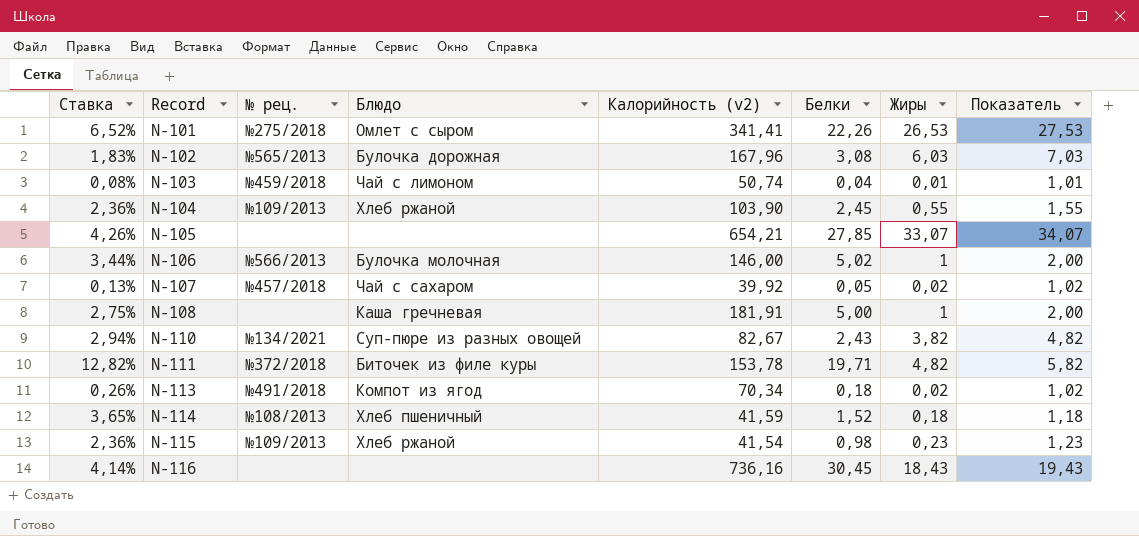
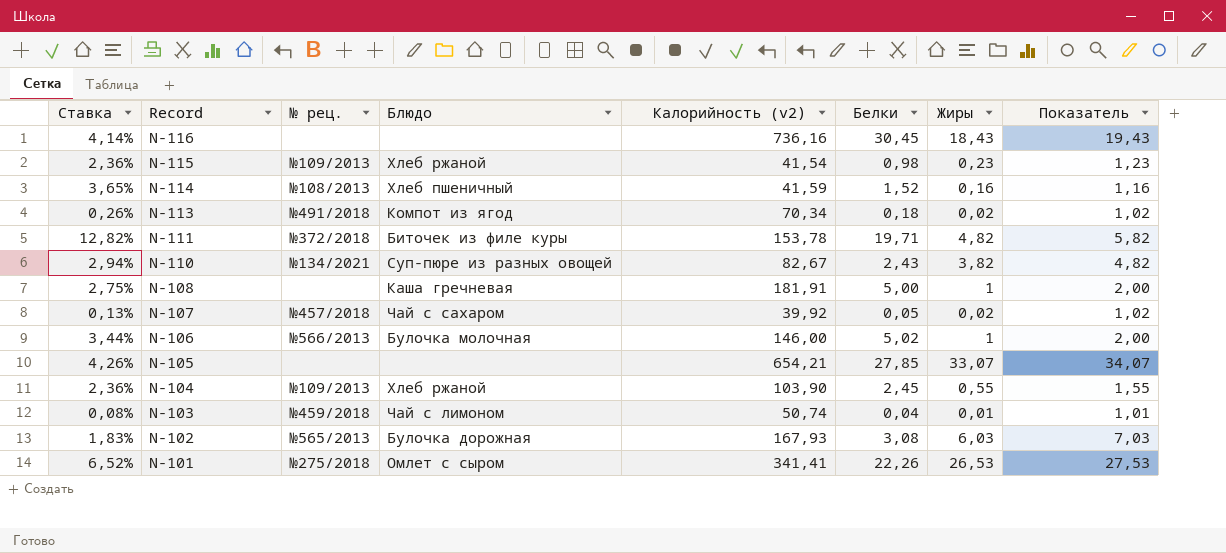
row order: Record ascending -> Record descending
N-114 | Жиры: 0,18 -> 0,16
N-114 | Показатель: 1,18 -> 1,16
N-102 | Калорийность (v2): 167,96 -> 167,93

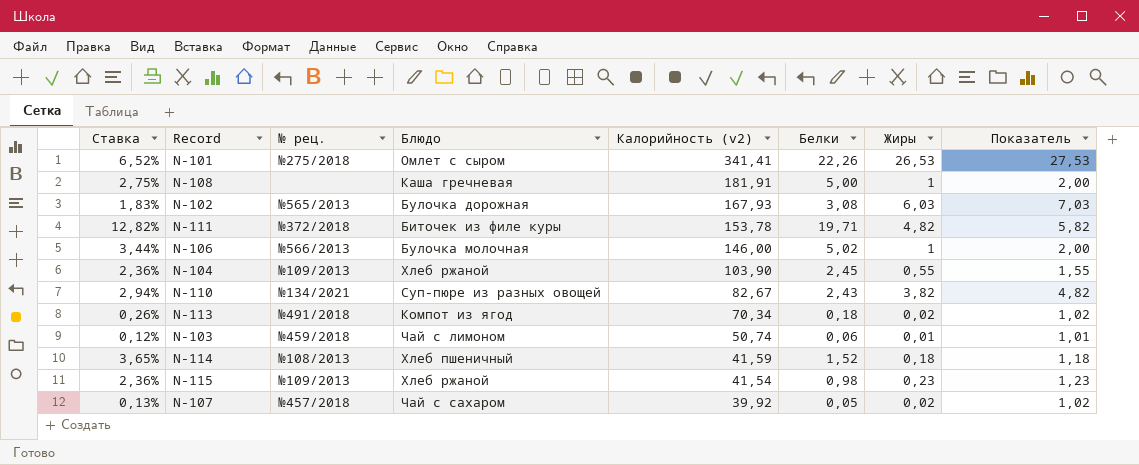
row order: Record descending -> Калорийность (v2) descending
row N-116: 4,14% | none | none | 736,16 | 30,45 | 18,43 | 19,43 -> none
row N-105: 4,26% | none | none | 654,21 | 27,85 | 33,07 | 34,07 -> none
N-103 | Ставка: 0,08% -> 0,12%
N-103 | Белки: 0,04 -> 0,06
N-114 | Жиры: 0,16 -> 0,18
N-114 | Показатель: 1,16 -> 1,18

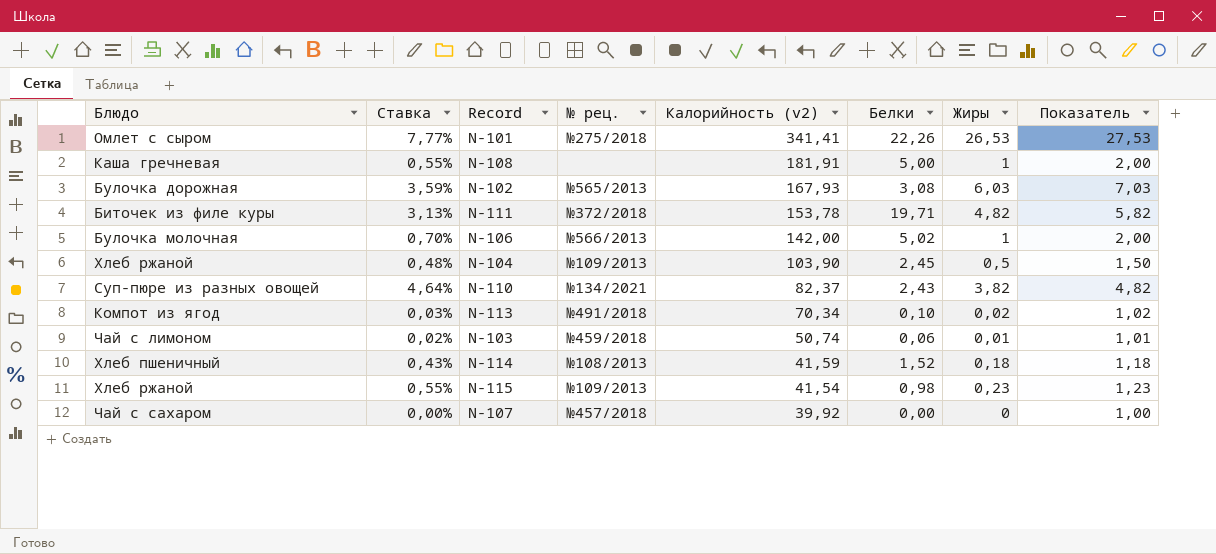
column Блюдо | position: 4 -> 1
column Ставка | formula: [Белки] / [Калорийность (v2)] -> [Жиры] / [Калорийность (v2)]
N-106 | Калорийность (v2): 146,00 -> 142,00
N-104 | Жиры: 0,55 -> 0,5
N-104 | Показатель: 1,55 -> 1,50
N-110 | Калорийность (v2): 82,67 -> 82,37
N-113 | Белки: 0,18 -> 0,10
N-107 | Белки: 0,05 -> 0,00
N-107 | Жиры: 0,02 -> 0
N-107 | Показатель: 1,02 -> 1,00

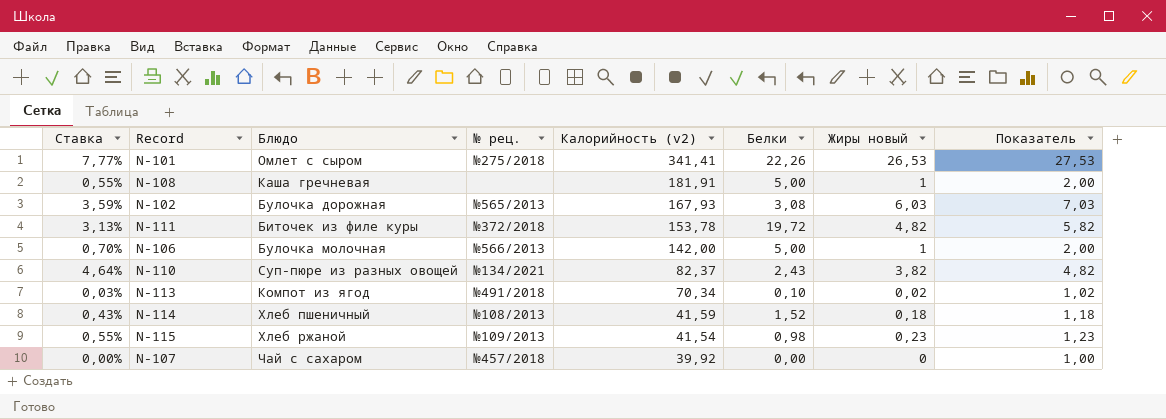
column Блюдо | position: 1 -> 3
column name: Жиры -> Жиры новый
row N-104: Хлеб ржаной | 0,48% | №109/2013 | 103,90 | 2,45 | 0,5 | 1,50 -> none
row N-103: Чай с лимоном | 0,02% | №459/2018 | 50,74 | 0,06 | 0,01 | 1,01 -> none
N-111 | Белки: 19,71 -> 19,72
N-106 | Белки: 5,02 -> 5,00

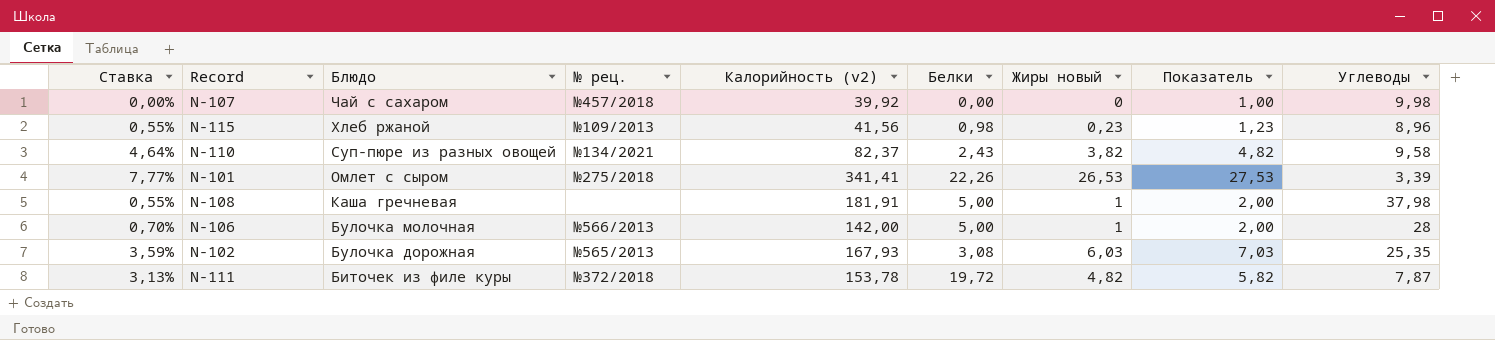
row order: Калорийность (v2) descending -> Блюдо descending
column Углеводы | position: none -> 9
row N-113: 0,03% | Компот из ягод | №491/2018 | 70,34 | 0,10 | 0,02 | 1,02 -> none
row N-114: 0,43% | Хлеб пшеничный | №108/2013 | 41,59 | 1,52 | 0,18 | 1,18 -> none
N-115 | Калорийность (v2): 41,54 -> 41,56

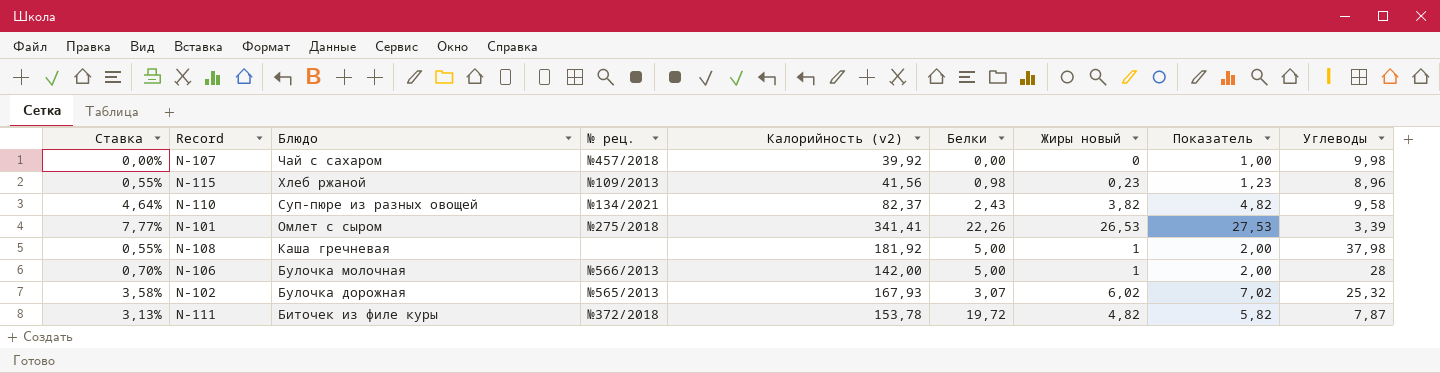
N-108 | Калорийность (v2): 181,91 -> 181,92
N-102 | Ставка: 3,59% -> 3,58%
N-102 | Белки: 3,08 -> 3,07
N-102 | Жиры новый: 6,03 -> 6,02
N-102 | Показатель: 7,03 -> 7,02
N-102 | Углеводы: 25,35 -> 25,32

